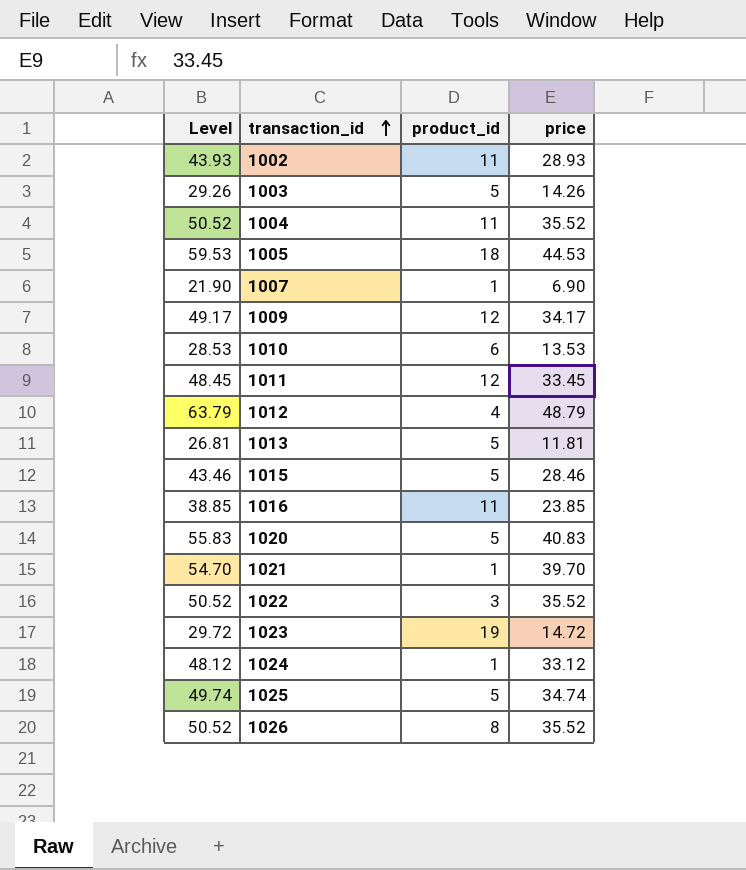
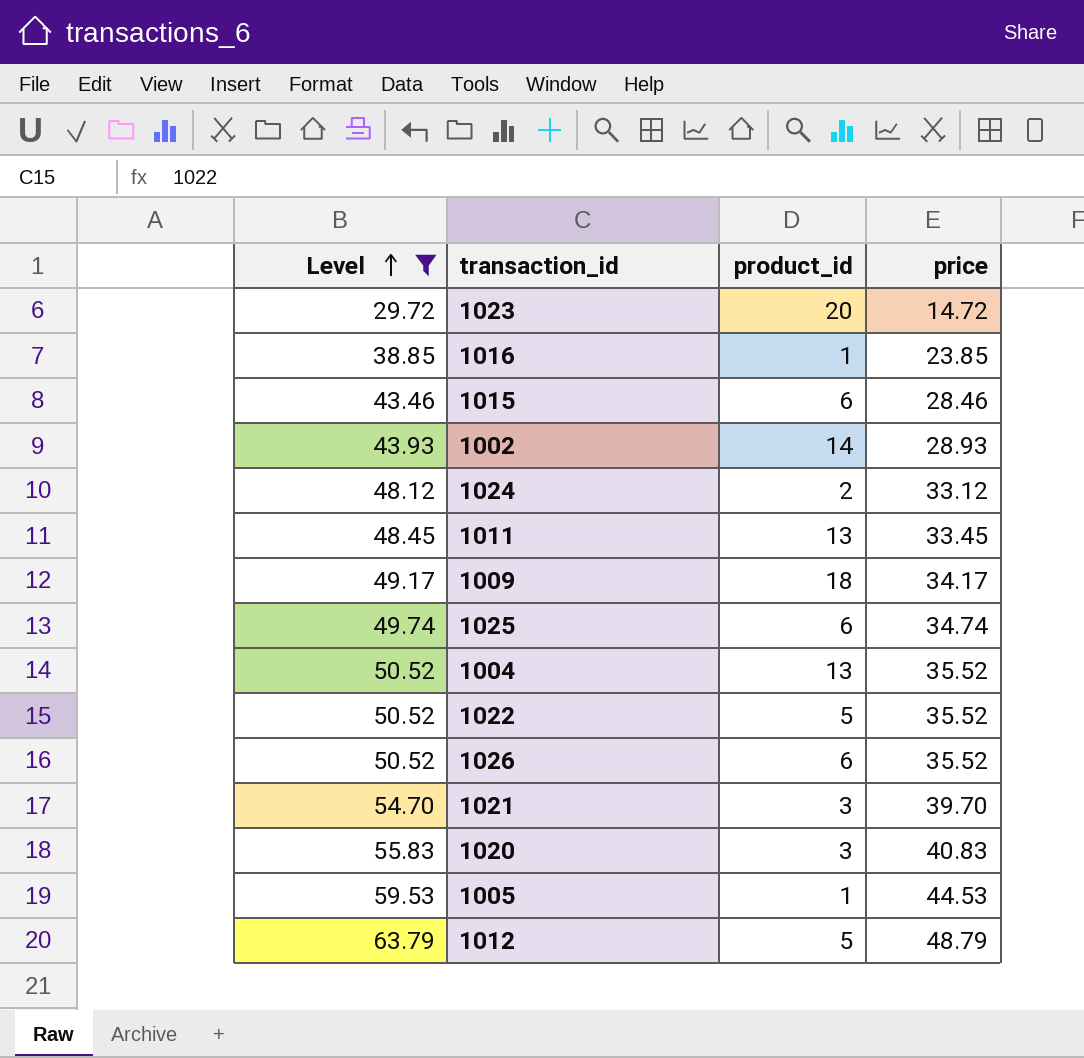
filter: none -> Level >= 29.72
row order: transaction_id ascending -> Level ascending
1023 | product_id: 19 -> 20
1016 | product_id: 11 -> 1
1015 | product_id: 5 -> 6
1002 | product_id: 11 -> 14
1024 | product_id: 1 -> 2
1011 | product_id: 12 -> 13
1009 | product_id: 12 -> 18
1025 | product_id: 5 -> 6
1004 | product_id: 11 -> 13
1022 | product_id: 3 -> 5
1026 | product_id: 8 -> 6
1021 | product_id: 1 -> 3
1020 | product_id: 5 -> 3
1005 | product_id: 18 -> 1
1012 | product_id: 4 -> 5

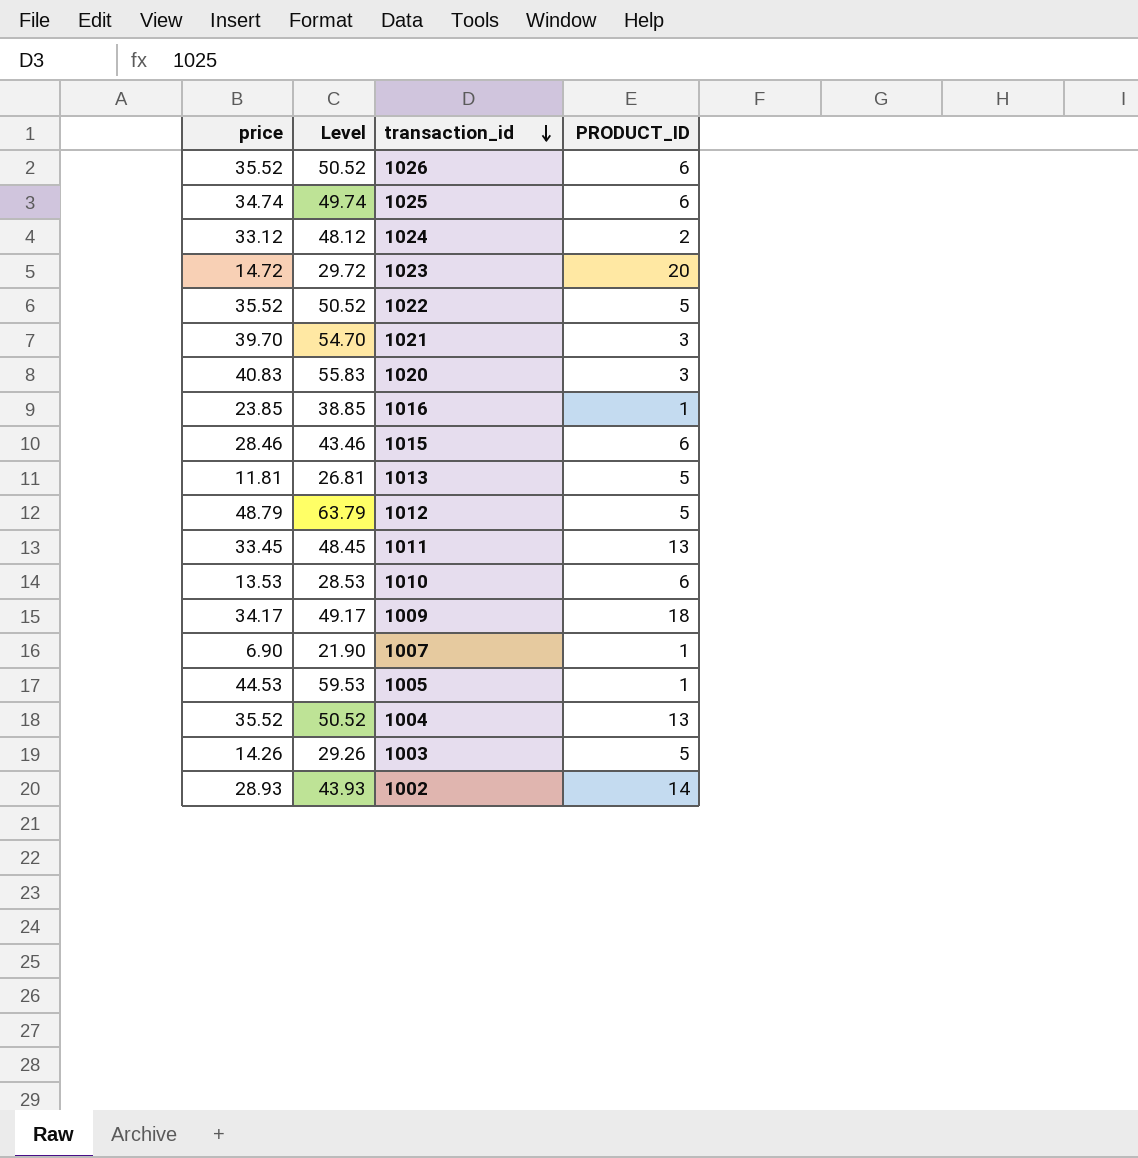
filter: Level >= 29.72 -> none
row order: Level ascending -> transaction_id descending
column price | position: 4 -> 1
column name: product_id -> PRODUCT_ID

